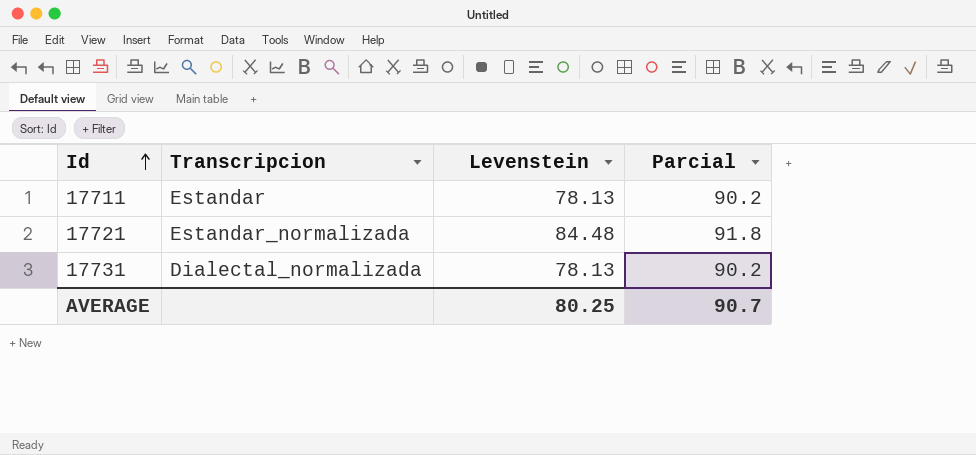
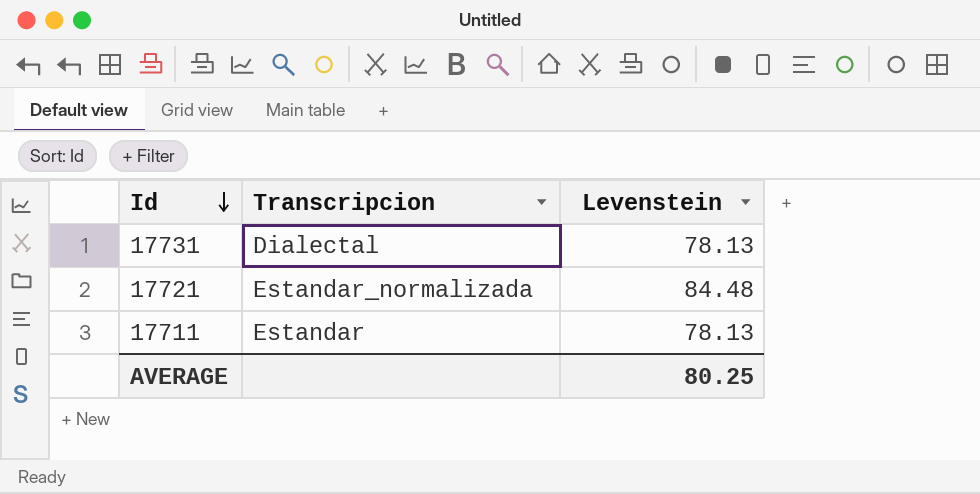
row order: Id ascending -> Id descending
column Parcial | position: 4 -> none
17731 | Transcripcion: Dialectal_normalizada -> Dialectal

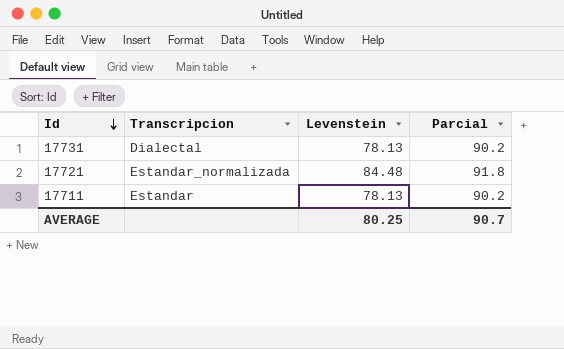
column Parcial | position: none -> 4

